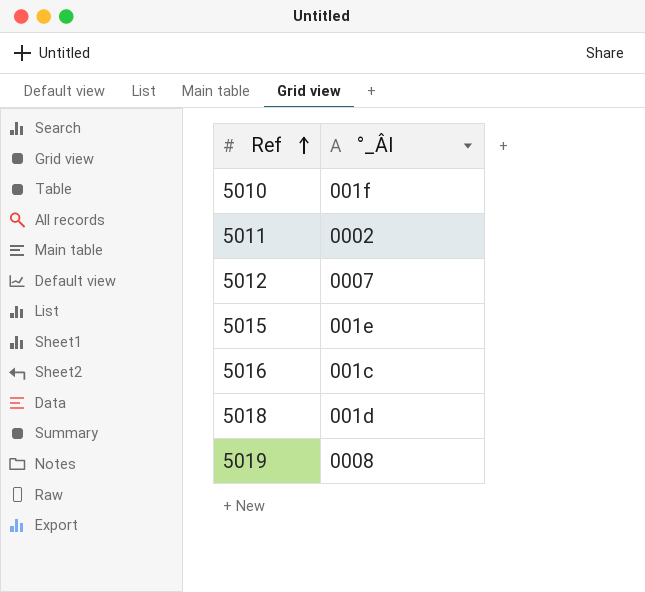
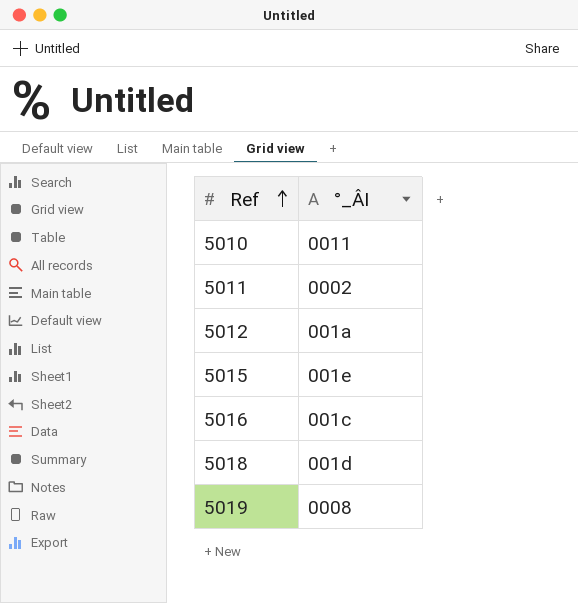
5010 | °_ÂI: 001f -> 0011
5012 | °_ÂI: 0007 -> 001a

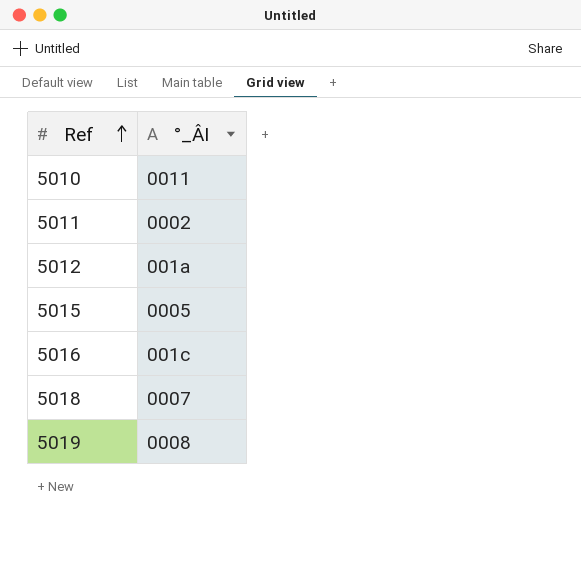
5015 | °_ÂI: 001e -> 0005
5018 | °_ÂI: 001d -> 0007

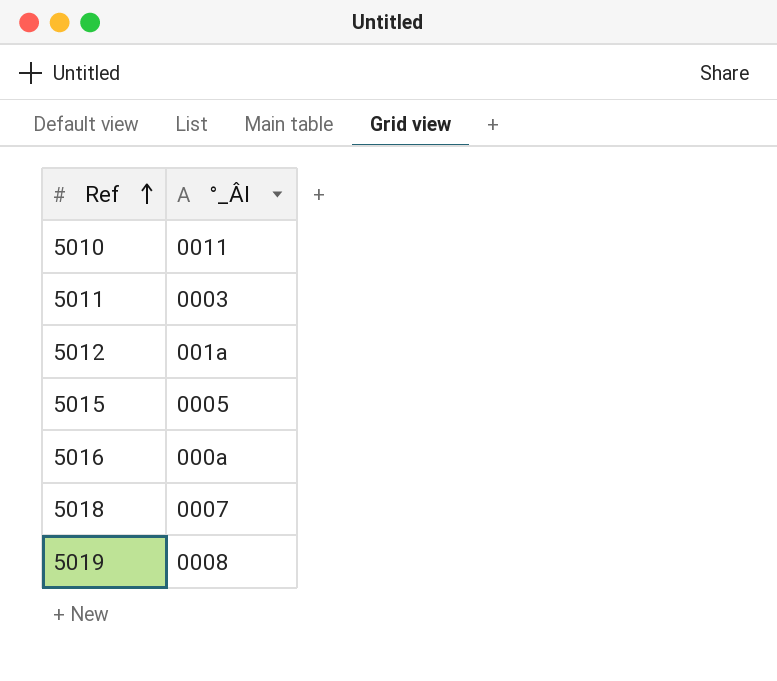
5011 | °_ÂI: 0002 -> 0003
5016 | °_ÂI: 001c -> 000a

